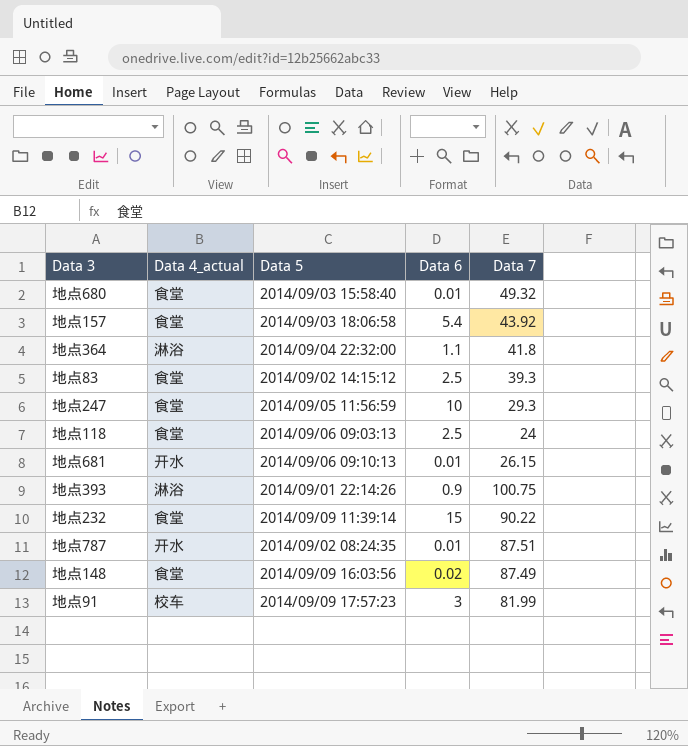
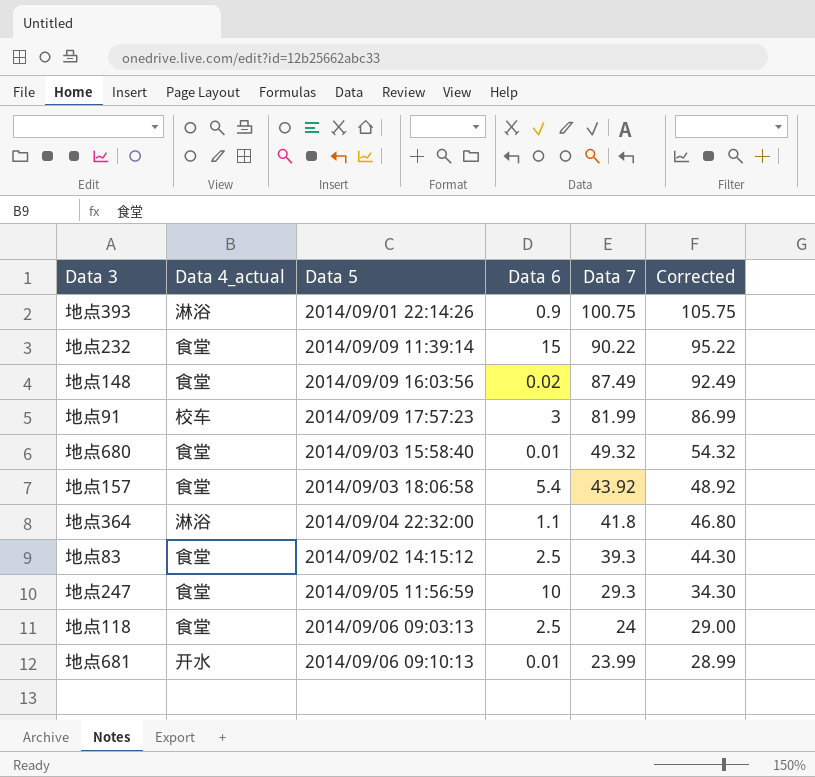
row order: none -> Data 7 descending
column Corrected | formula: none -> [Data 7] + 5
row 地点787: 开水 | 2014/09/02 08:24:35 | 0.01 | 87.51 -> none
地点681 | Data 7: 26.15 -> 23.99

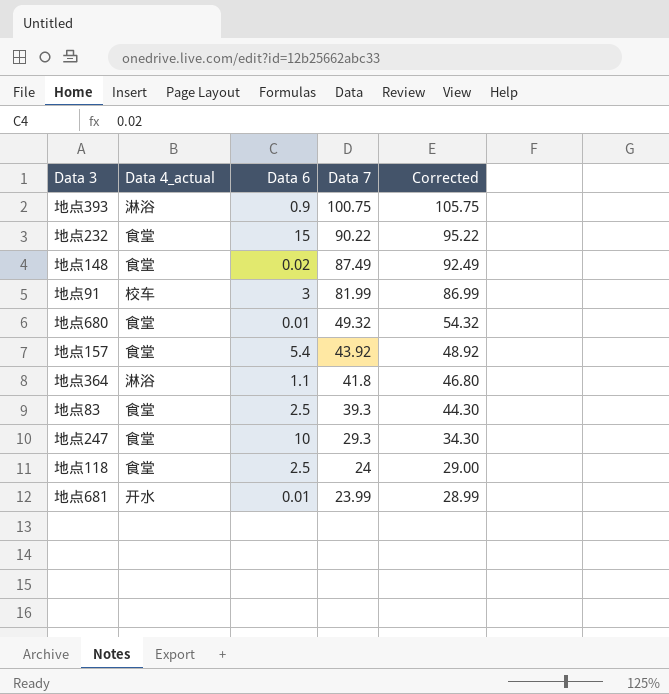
column Data 5 | position: 3 -> none

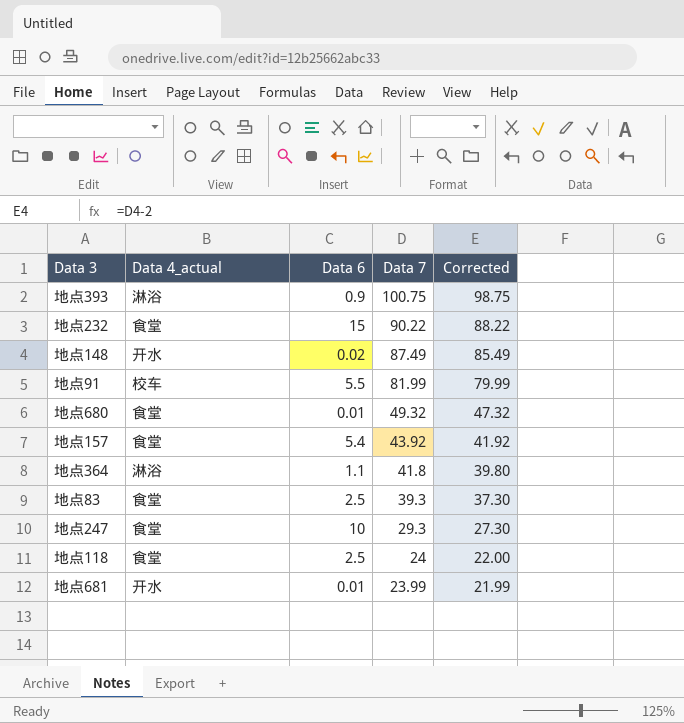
column Corrected | formula: [Data 7] + 5 -> [Data 7] - 2
地点148 | Data 4_actual: 食堂 -> 开水
地点91 | Data 6: 3 -> 5.5

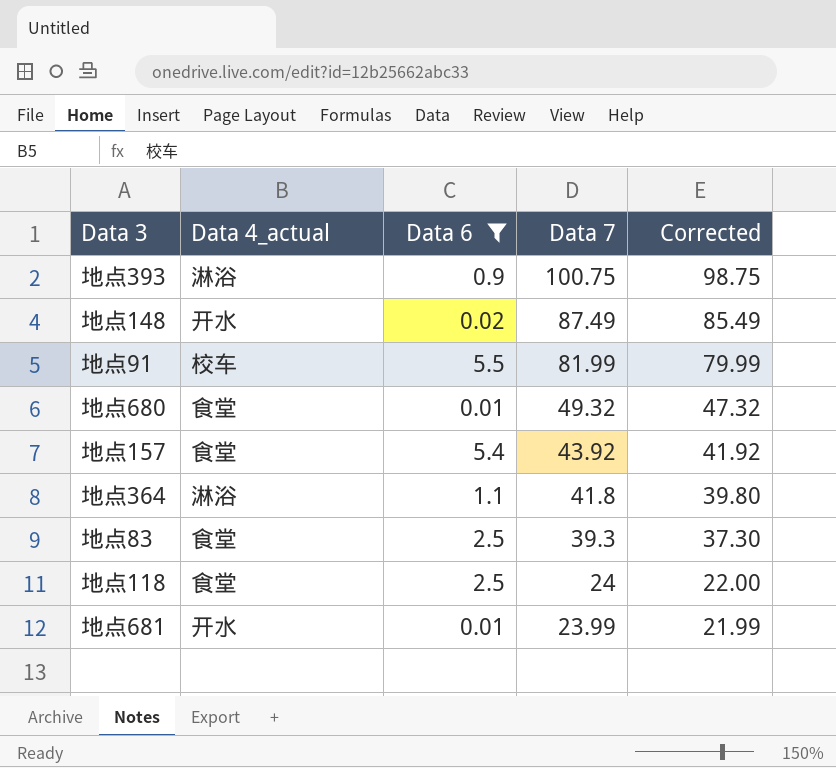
filter: none -> Data 6 <= 5.5

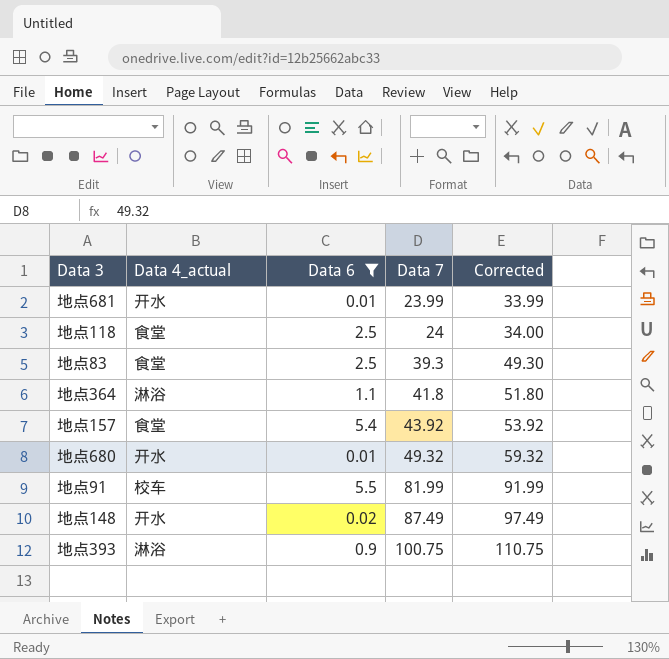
row order: Data 7 descending -> Data 7 ascending
column Corrected | formula: [Data 7] - 2 -> [Data 7] + 10
地点680 | Data 4_actual: 食堂 -> 开水

